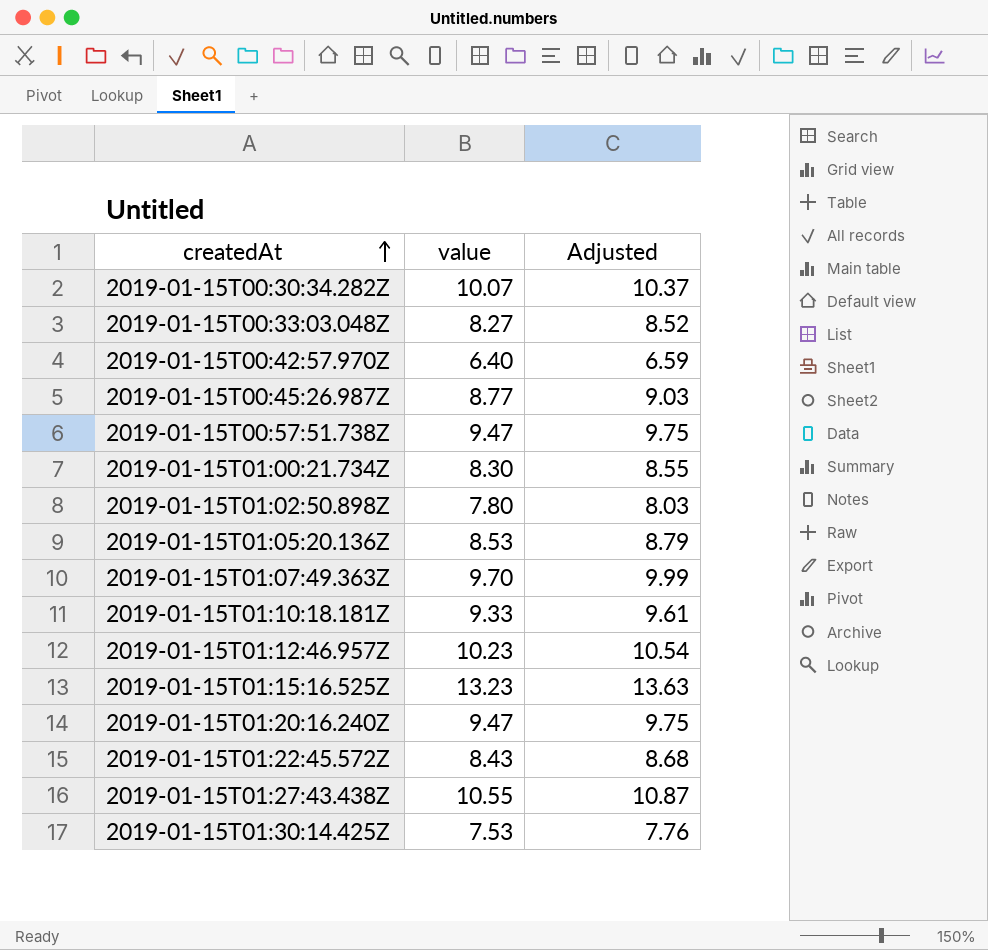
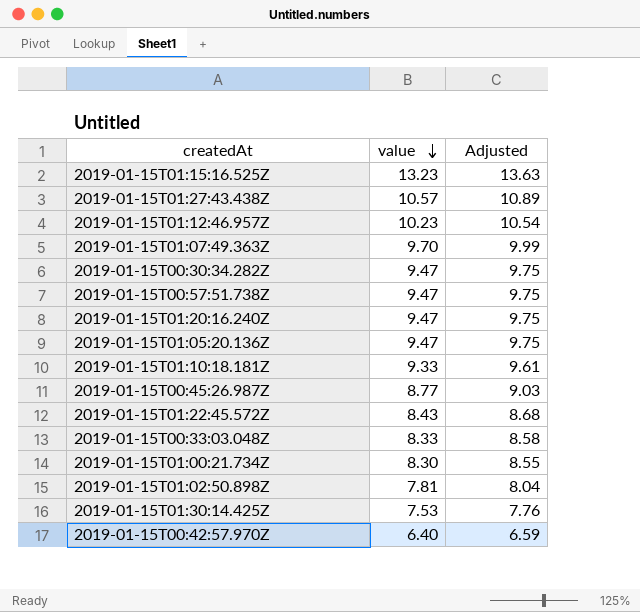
row order: createdAt ascending -> value descending
2019-01-15T01:27:43.438Z | value: 10.55 -> 10.57
2019-01-15T01:27:43.438Z | Adjusted: 10.87 -> 10.89
2019-01-15T00:30:34.282Z | value: 10.07 -> 9.47
2019-01-15T00:30:34.282Z | Adjusted: 10.37 -> 9.75
2019-01-15T01:05:20.136Z | value: 8.53 -> 9.47
2019-01-15T01:05:20.136Z | Adjusted: 8.79 -> 9.75
2019-01-15T00:33:03.048Z | value: 8.27 -> 8.33
2019-01-15T00:33:03.048Z | Adjusted: 8.52 -> 8.58
2019-01-15T01:02:50.898Z | value: 7.80 -> 7.81
2019-01-15T01:02:50.898Z | Adjusted: 8.03 -> 8.04

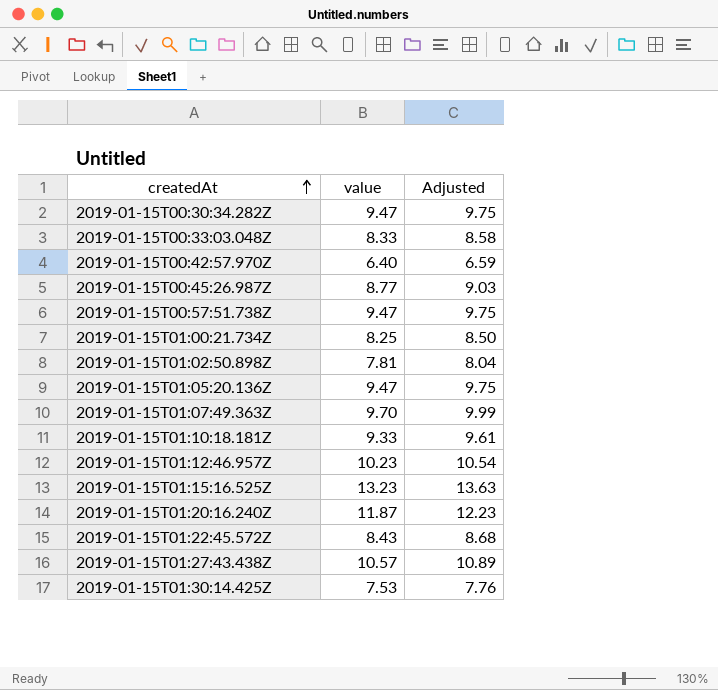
row order: value descending -> createdAt ascending
2019-01-15T01:00:21.734Z | value: 8.30 -> 8.25
2019-01-15T01:00:21.734Z | Adjusted: 8.55 -> 8.50
2019-01-15T01:20:16.240Z | value: 9.47 -> 11.87
2019-01-15T01:20:16.240Z | Adjusted: 9.75 -> 12.23

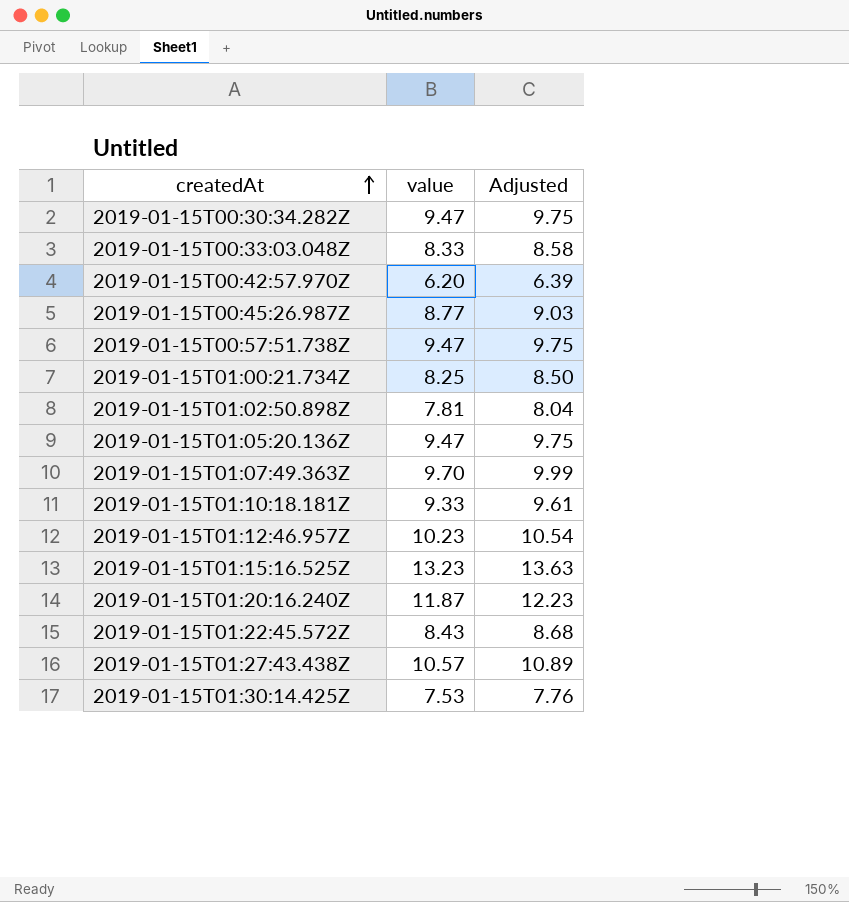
2019-01-15T00:42:57.970Z | value: 6.40 -> 6.20
2019-01-15T00:42:57.970Z | Adjusted: 6.59 -> 6.39

